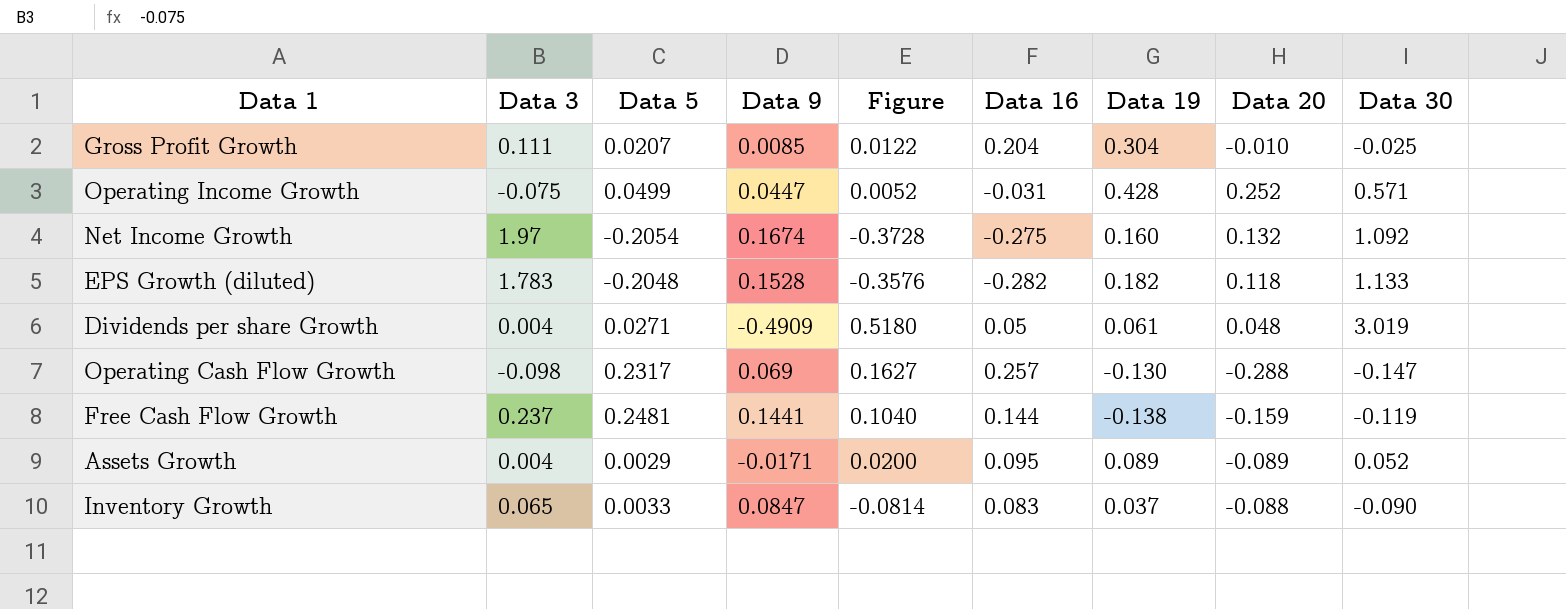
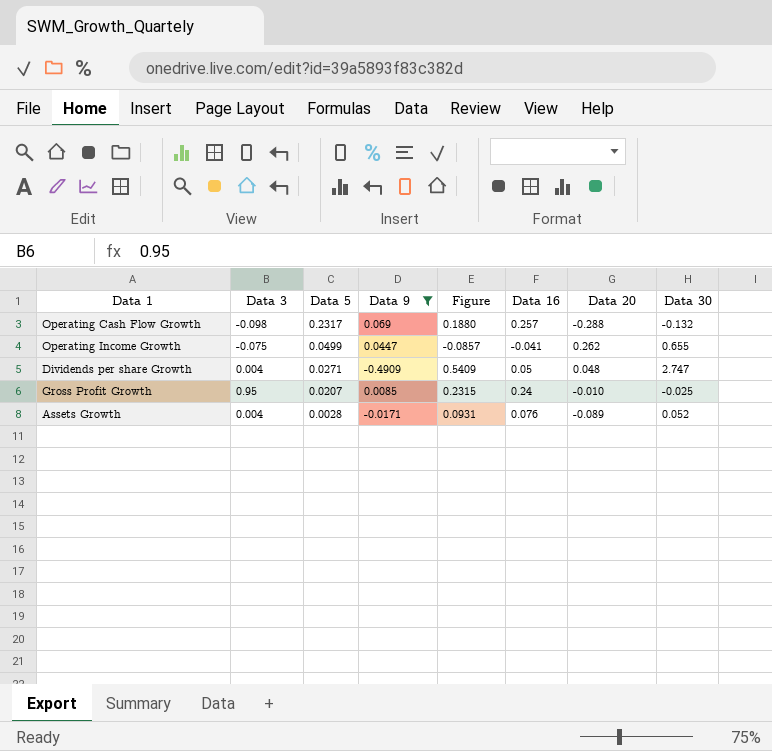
filter: none -> Data 9 <= 0.069
row order: none -> Data 5 descending
column Data 19 | position: 7 -> none
column Figure | formula: [Data 5] - [Data 9] -> [Data 16] - [Data 9]
Operating Cash Flow Growth | Data 30: -0.147 -> -0.132
Operating Income Growth | Data 16: -0.031 -> -0.041
Operating Income Growth | Data 20: 0.252 -> 0.262
Operating Income Growth | Data 30: 0.571 -> 0.655
Dividends per share Growth | Data 30: 3.019 -> 2.747
Gross Profit Growth | Data 3: 0.111 -> 0.95
Gross Profit Growth | Data 16: 0.204 -> 0.24
Assets Growth | Data 5: 0.0029 -> 0.0028
Assets Growth | Data 16: 0.095 -> 0.076

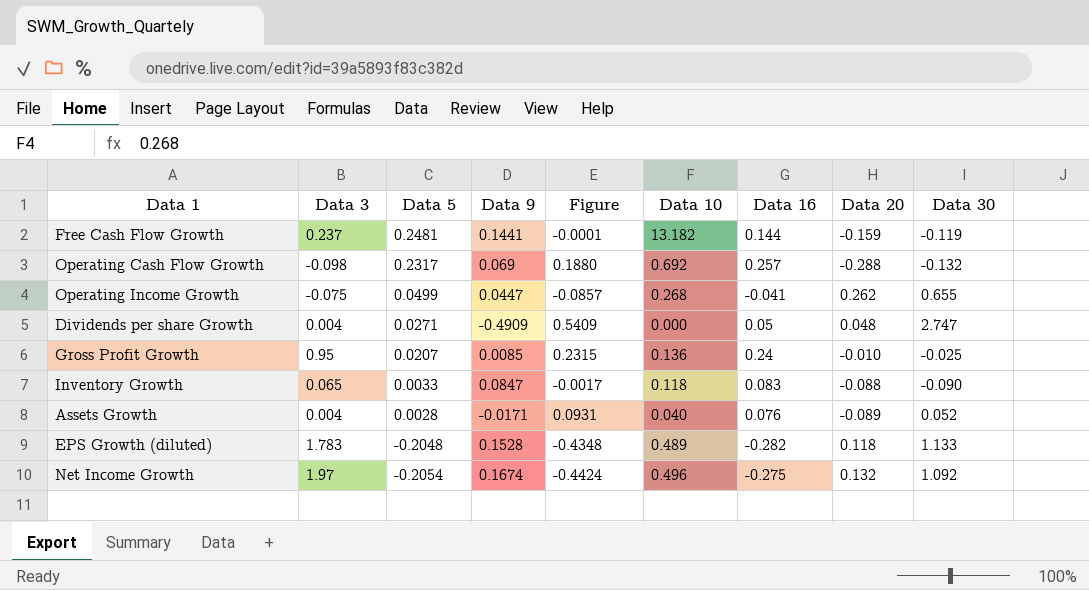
filter: Data 9 <= 0.069 -> none
column Data 10 | position: none -> 6

